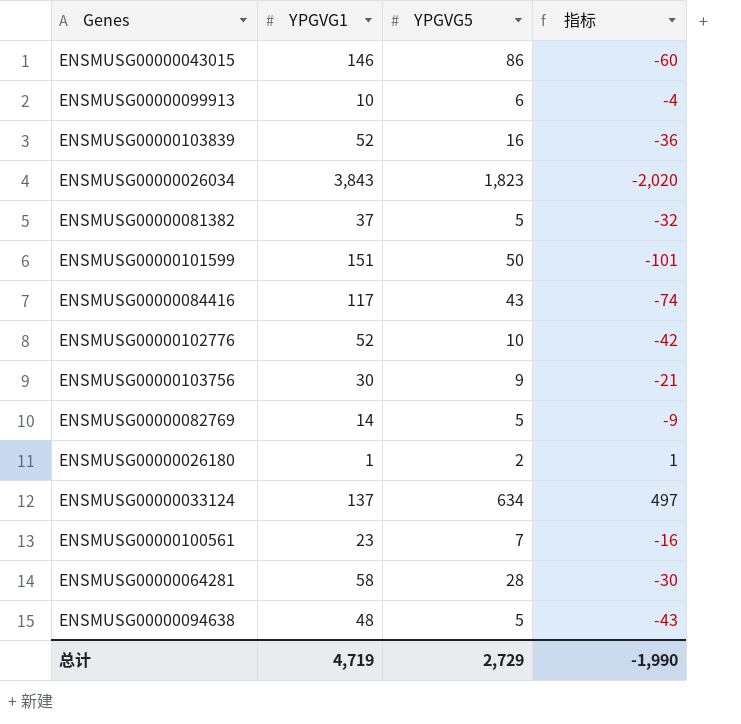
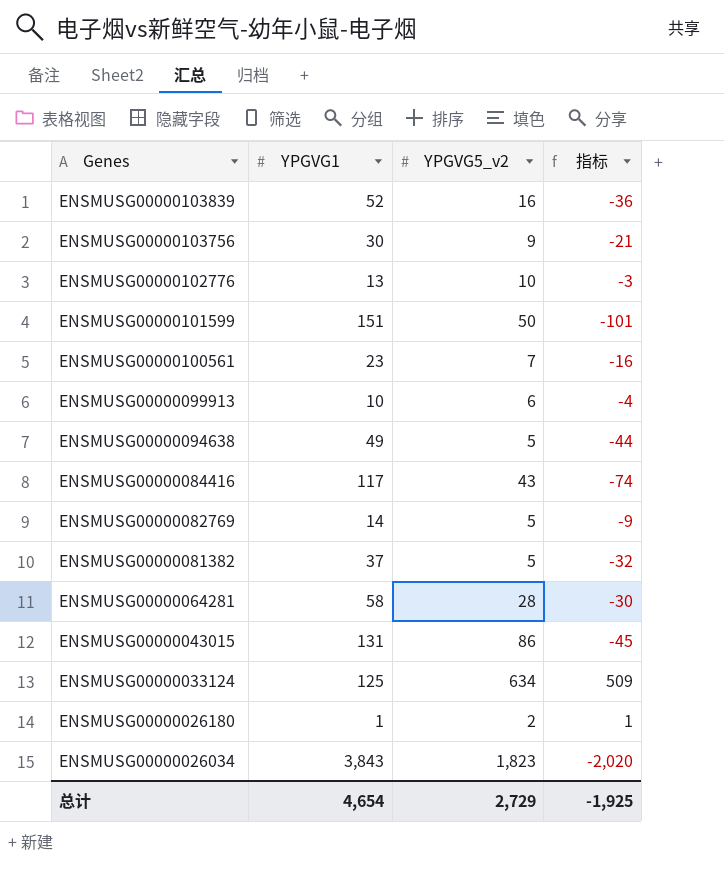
row order: none -> Genes descending
column name: YPGVG5 -> YPGVG5_v2
ENSMUSG00000102776 | YPGVG1: 52 -> 13
ENSMUSG00000102776 | 指标: -42 -> -3
ENSMUSG00000094638 | YPGVG1: 48 -> 49
ENSMUSG00000094638 | 指标: -43 -> -44
ENSMUSG00000043015 | YPGVG1: 146 -> 131
ENSMUSG00000043015 | 指标: -60 -> -45
ENSMUSG00000033124 | YPGVG1: 137 -> 125
ENSMUSG00000033124 | 指标: 497 -> 509
总计 | YPGVG1: 4,719 -> 4,654
总计 | 指标: -1,990 -> -1,925

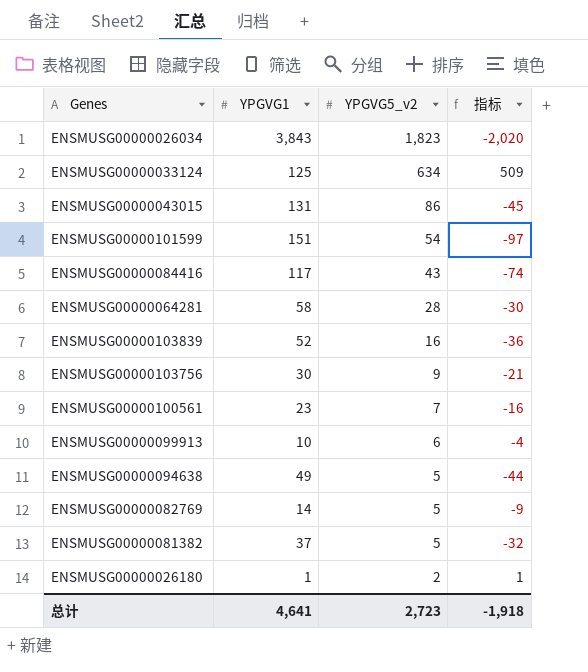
row order: Genes descending -> YPGVG5_v2 descending
row ENSMUSG00000102776: 13 | 10 | -3 -> none
ENSMUSG00000101599 | YPGVG5_v2: 50 -> 54
ENSMUSG00000101599 | 指标: -101 -> -97
总计 | YPGVG1: 4,654 -> 4,641
总计 | YPGVG5_v2: 2,729 -> 2,723
总计 | 指标: -1,925 -> -1,918

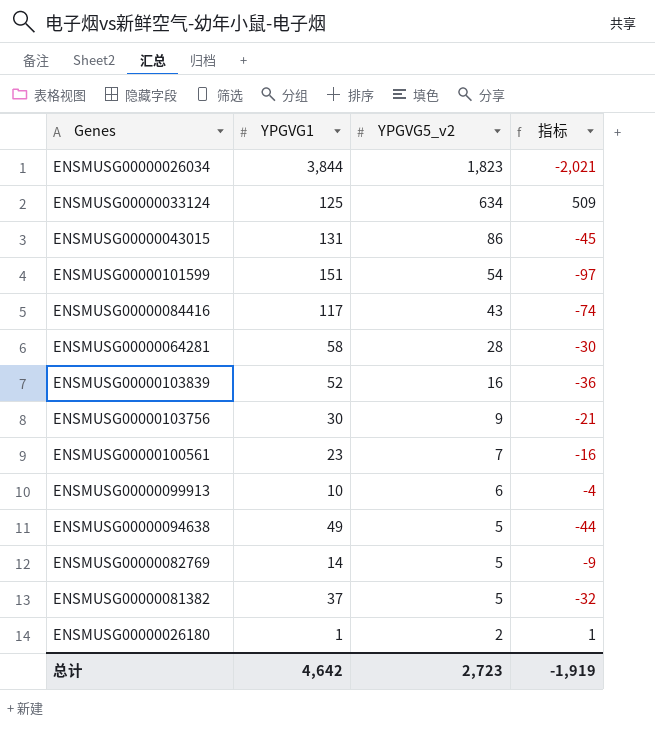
ENSMUSG00000026034 | YPGVG1: 3,843 -> 3,844
ENSMUSG00000026034 | 指标: -2,020 -> -2,021
总计 | YPGVG1: 4,641 -> 4,642
总计 | 指标: -1,918 -> -1,919

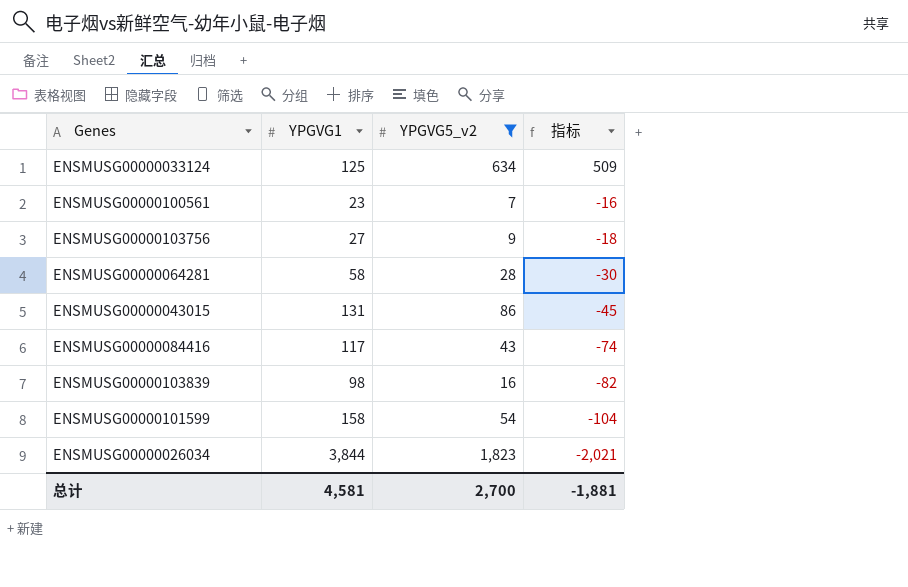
filter: none -> YPGVG5_v2 >= 7
row order: YPGVG5_v2 descending -> 指标 descending
ENSMUSG00000103756 | YPGVG1: 30 -> 27
ENSMUSG00000103756 | 指标: -21 -> -18
ENSMUSG00000103839 | YPGVG1: 52 -> 98
ENSMUSG00000103839 | 指标: -36 -> -82
ENSMUSG00000101599 | YPGVG1: 151 -> 158
ENSMUSG00000101599 | 指标: -97 -> -104
总计 | YPGVG1: 4,642 -> 4,581
总计 | YPGVG5_v2: 2,723 -> 2,700
总计 | 指标: -1,919 -> -1,881

